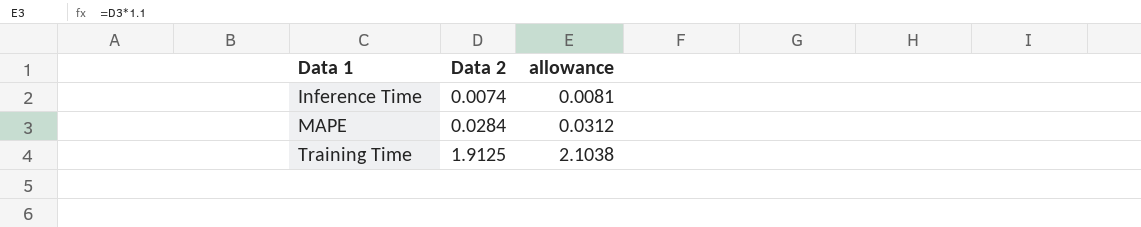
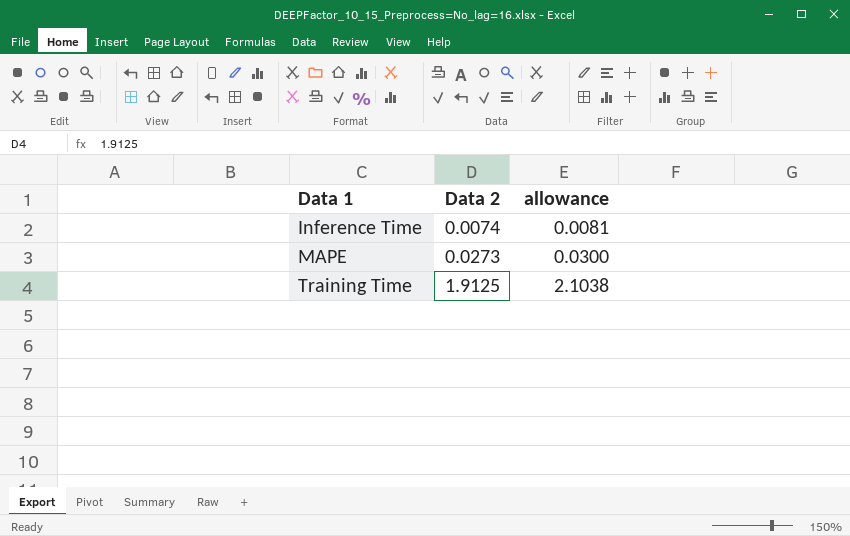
MAPE | Data 2: 0.0284 -> 0.0273
MAPE | allowance: 0.0312 -> 0.0300

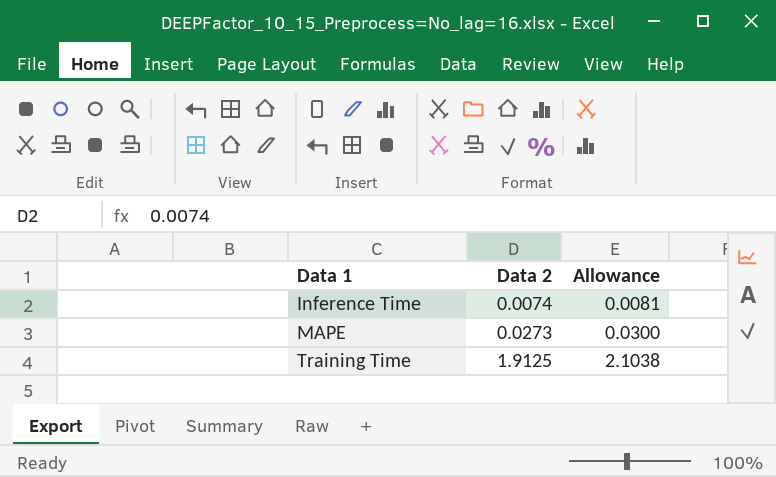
column name: allowance -> Allowance

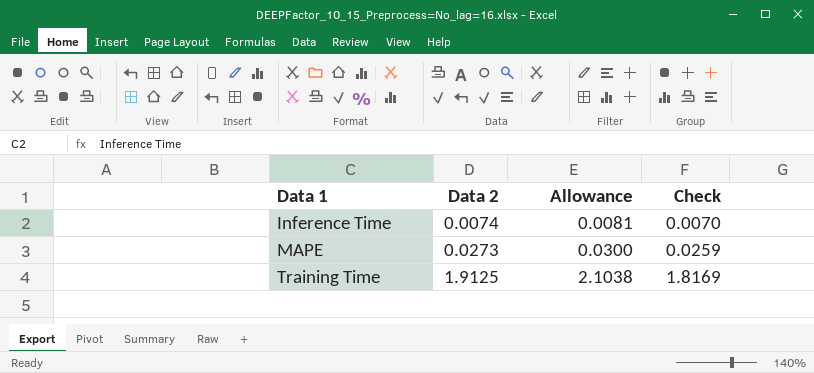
column Check | formula: none -> [Data 2] * 0.95

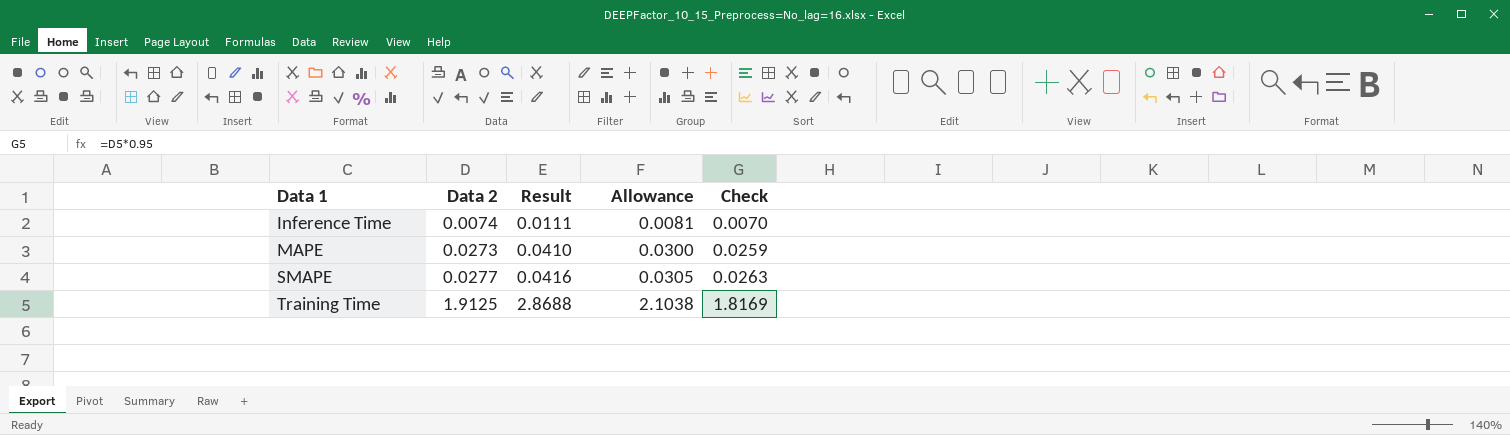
column Result | formula: none -> [Data 2] * 1.5
row SMAPE: none -> 0.0277 | 0.0416 | 0.0305 | 0.0263

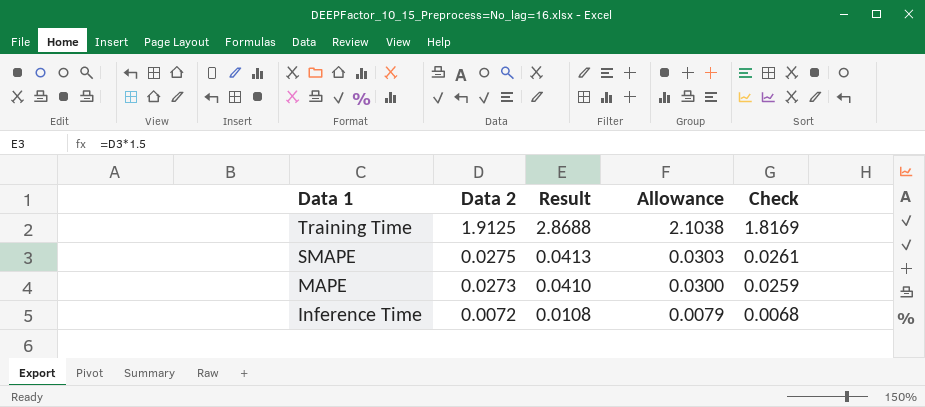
row order: Data 1 ascending -> Data 1 descending
SMAPE | Data 2: 0.0277 -> 0.0275
SMAPE | Result: 0.0416 -> 0.0413
SMAPE | Allowance: 0.0305 -> 0.0303
SMAPE | Check: 0.0263 -> 0.0261
Inference Time | Data 2: 0.0074 -> 0.0072
Inference Time | Result: 0.0111 -> 0.0108
Inference Time | Allowance: 0.0081 -> 0.0079
Inference Time | Check: 0.0070 -> 0.0068

